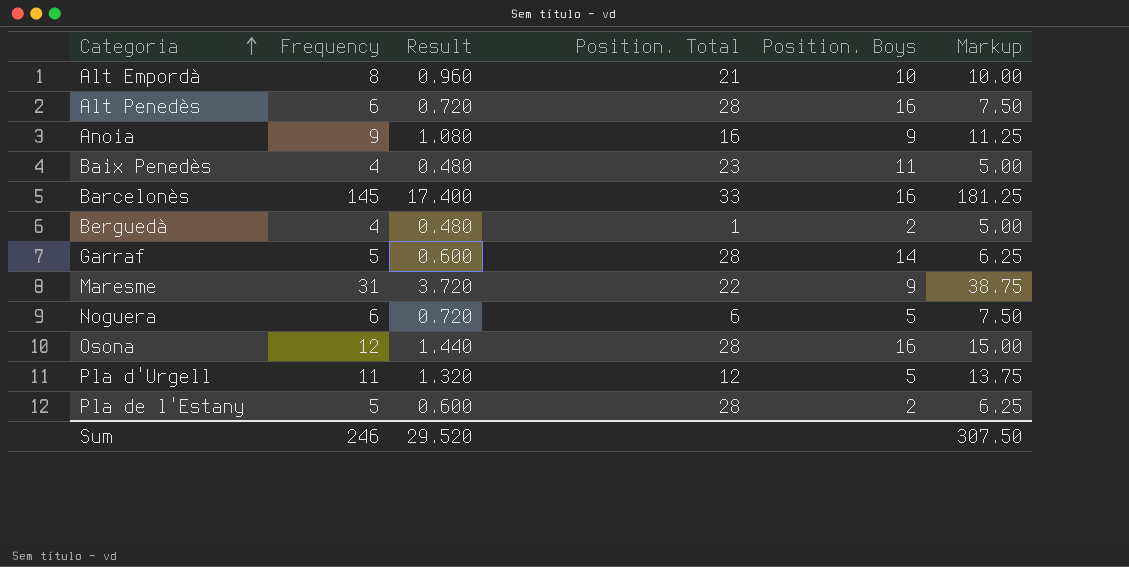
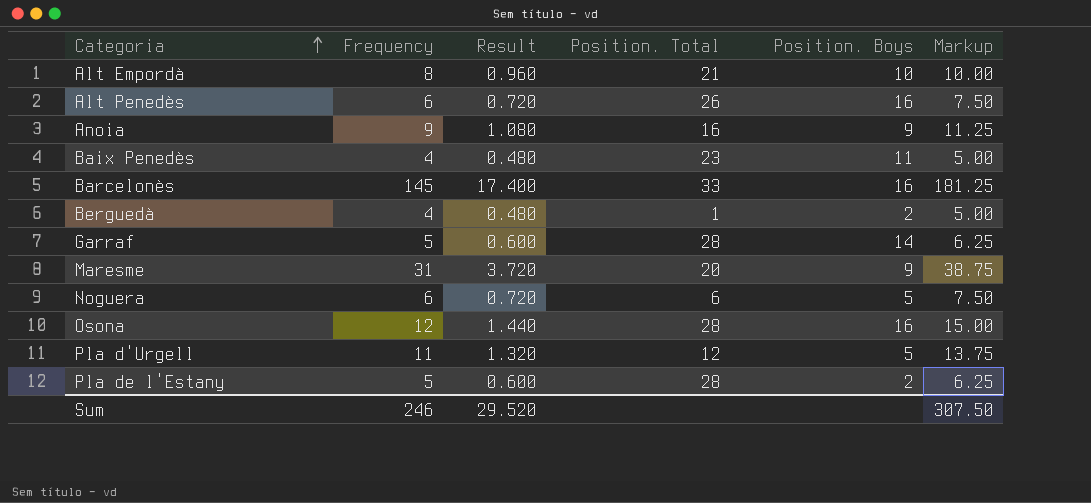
Alt Penedès | Position. Total: 28 -> 26
Maresme | Position. Total: 22 -> 20

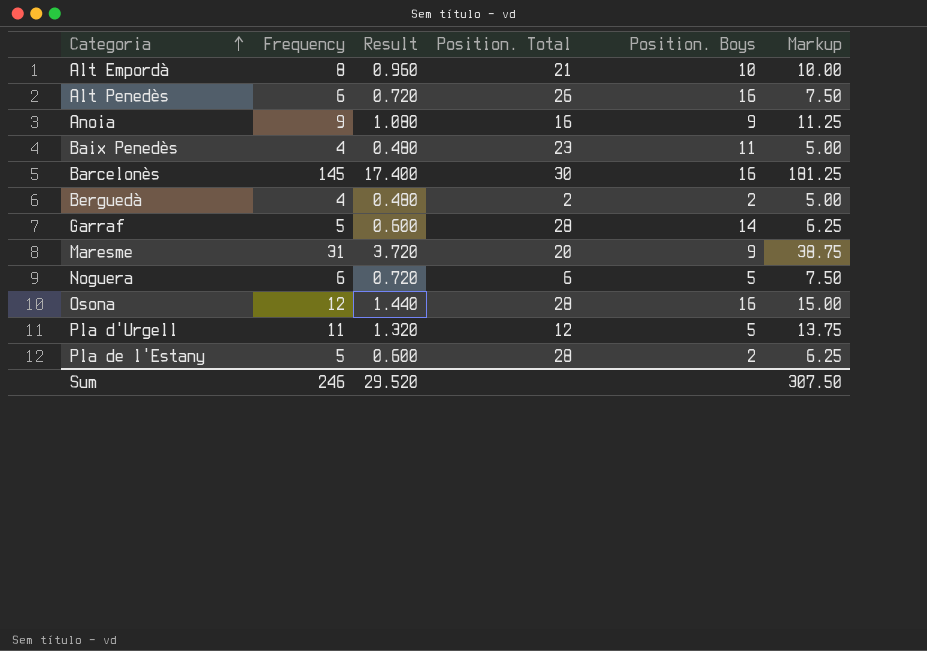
Barcelonès | Position. Total: 33 -> 30
Berguedà | Position. Total: 1 -> 2

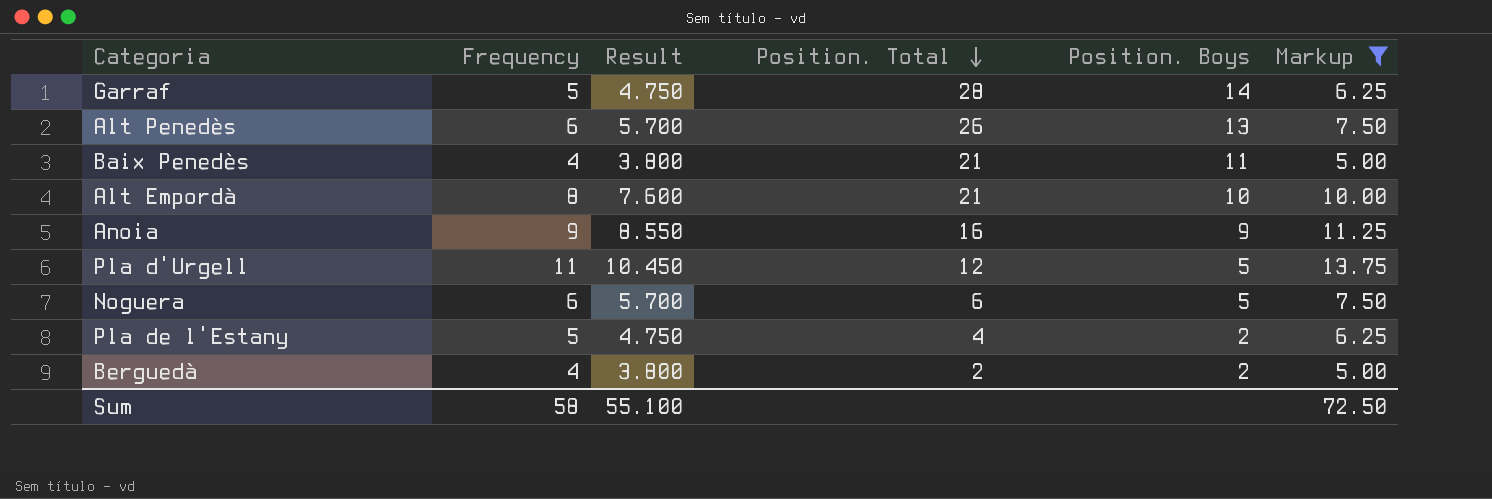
filter: none -> Markup <= 13.75
row order: Categoria ascending -> Position. Total descending
column Result | formula: [Frequency] * 0.12 -> [Frequency] * 0.95
Alt Penedès | Position. Boys: 16 -> 13
Baix Penedès | Position. Total: 23 -> 21
Pla de l'Estany | Position. Total: 28 -> 4
Sum | Frequency: 246 -> 58
Sum | Result: 29.520 -> 55.100
Sum | Markup: 307.50 -> 72.50

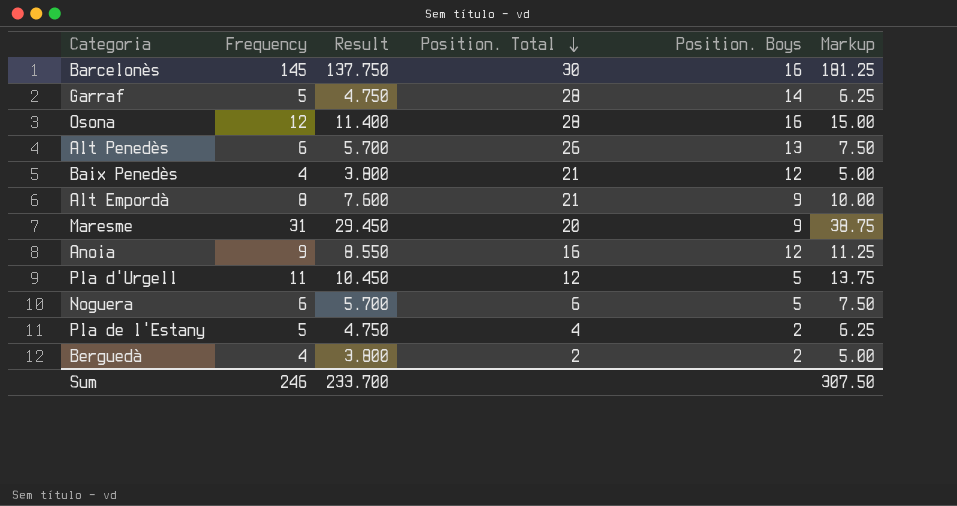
filter: Markup <= 13.75 -> none
Baix Penedès | Position. Boys: 11 -> 12
Alt Empordà | Position. Boys: 10 -> 9
Anoia | Position. Boys: 9 -> 12
Sum | Frequency: 58 -> 246
Sum | Result: 55.100 -> 233.700
Sum | Markup: 72.50 -> 307.50

